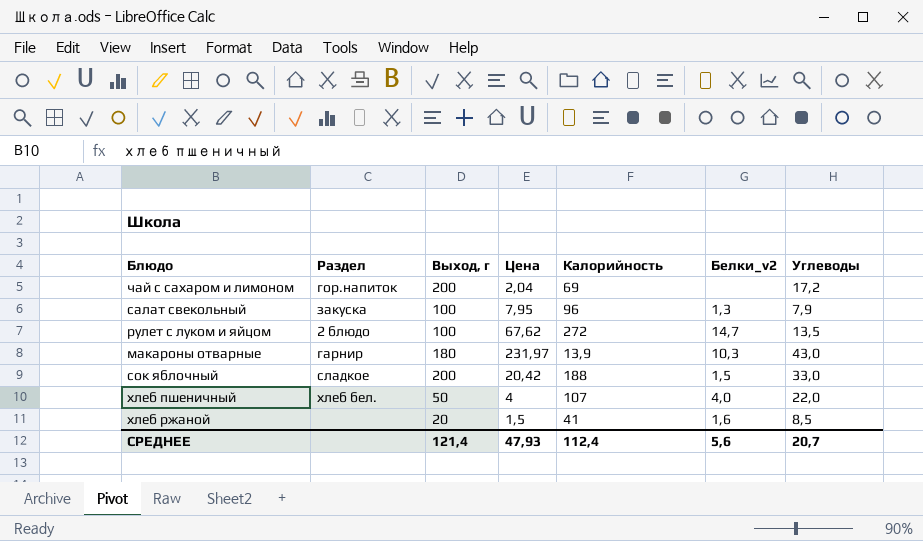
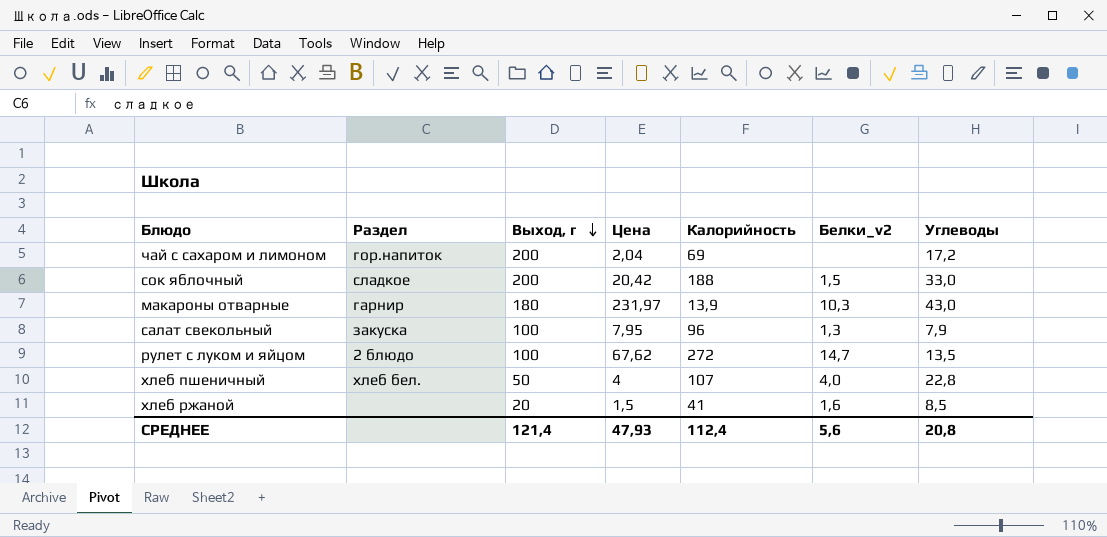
row order: none -> Выход, г descending
хлеб пшеничный | Углеводы: 22,0 -> 22,8
СРЕДНЕЕ | Углеводы: 20,7 -> 20,8

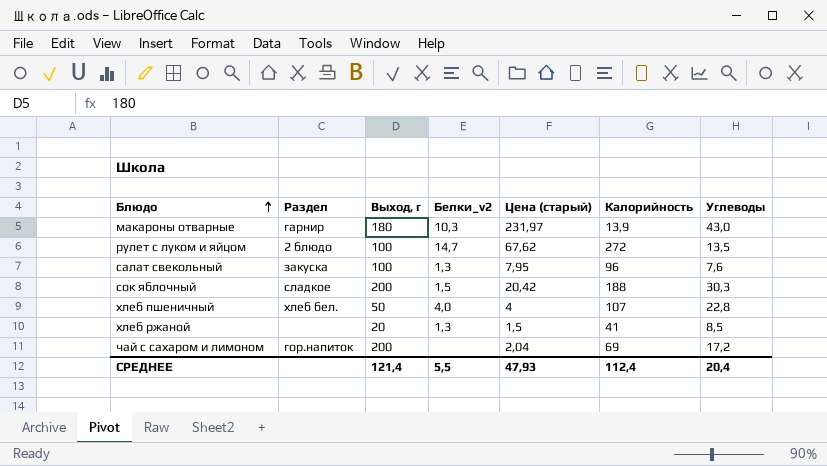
row order: Выход, г descending -> Блюдо ascending
column Белки_v2 | position: 6 -> 4
column name: Цена -> Цена (старый)
салат свекольный | Углеводы: 7,9 -> 7,6
сок яблочный | Углеводы: 33,0 -> 30,3
хлеб ржаной | Белки_v2: 1,6 -> 1,3
СРЕДНЕЕ | Белки_v2: 5,6 -> 5,5
СРЕДНЕЕ | Углеводы: 20,8 -> 20,4

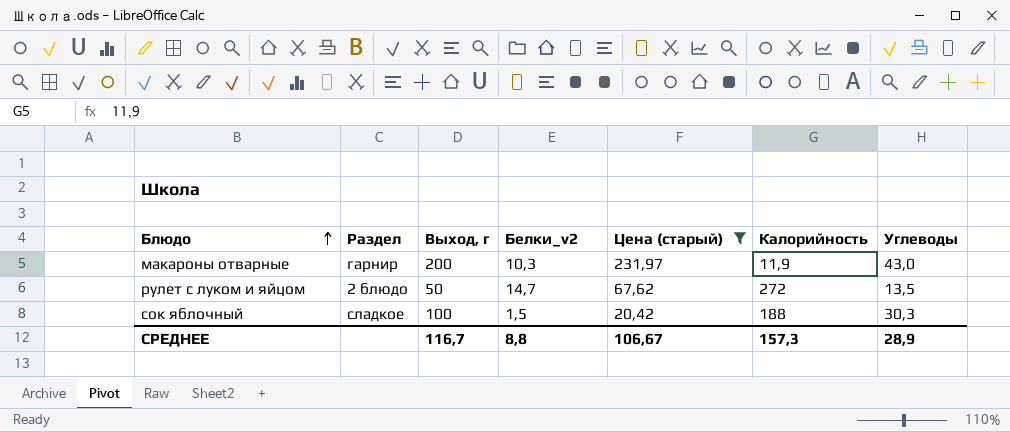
filter: none -> Цена (старый) >= 20,42
макароны отварные | Выход, г: 180 -> 200
макароны отварные | Калорийность: 13,9 -> 11,9
рулет с луком и яйцом | Выход, г: 100 -> 50
сок яблочный | Выход, г: 200 -> 100
СРЕДНЕЕ | Выход, г: 121,4 -> 116,7
СРЕДНЕЕ | Белки_v2: 5,5 -> 8,8
СРЕДНЕЕ | Цена (старый): 47,93 -> 106,67
СРЕДНЕЕ | Калорийность: 112,4 -> 157,3
СРЕДНЕЕ | Углеводы: 20,4 -> 28,9

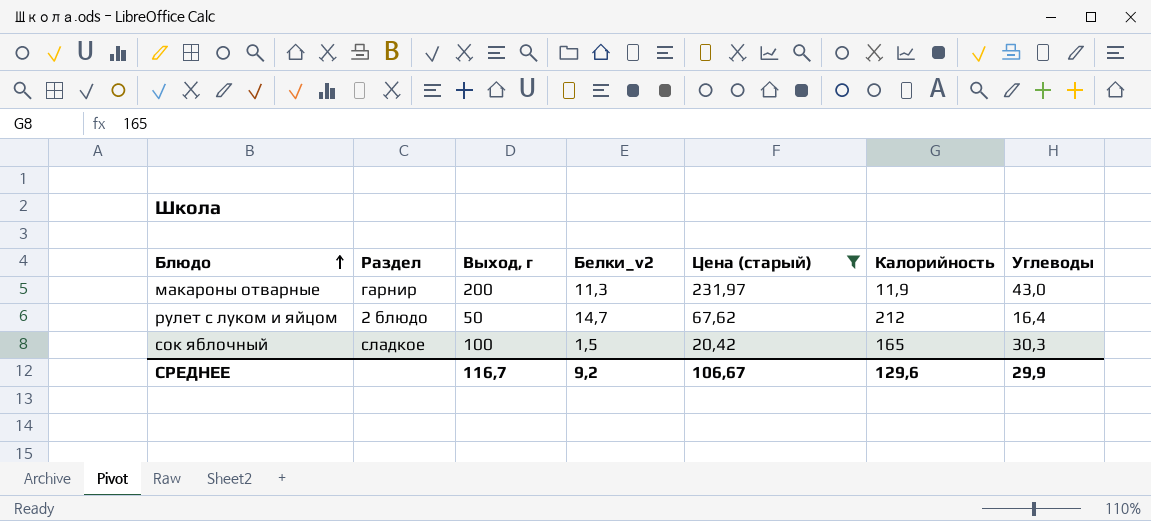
макароны отварные | Белки_v2: 10,3 -> 11,3
рулет с луком и яйцом | Калорийность: 272 -> 212
рулет с луком и яйцом | Углеводы: 13,5 -> 16,4
сок яблочный | Калорийность: 188 -> 165
СРЕДНЕЕ | Белки_v2: 8,8 -> 9,2
СРЕДНЕЕ | Калорийность: 157,3 -> 129,6
СРЕДНЕЕ | Углеводы: 28,9 -> 29,9

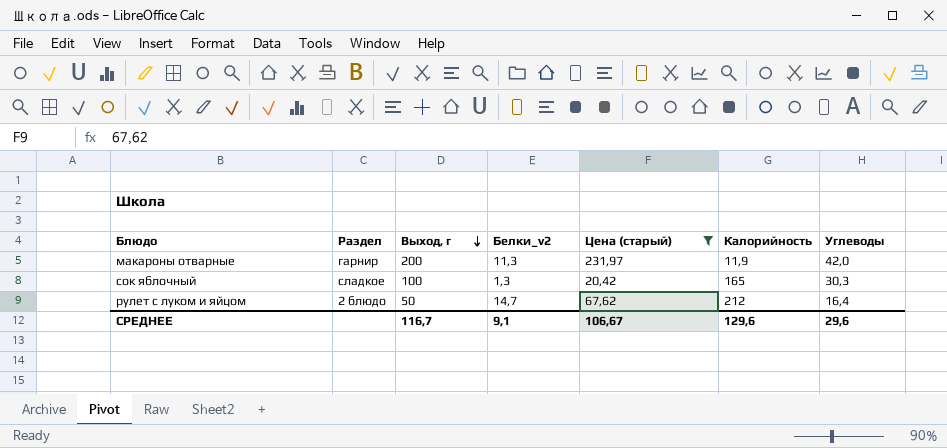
row order: Блюдо ascending -> Выход, г descending
макароны отварные | Углеводы: 43,0 -> 42,0
сок яблочный | Белки_v2: 1,5 -> 1,3
СРЕДНЕЕ | Белки_v2: 9,2 -> 9,1
СРЕДНЕЕ | Углеводы: 29,9 -> 29,6

